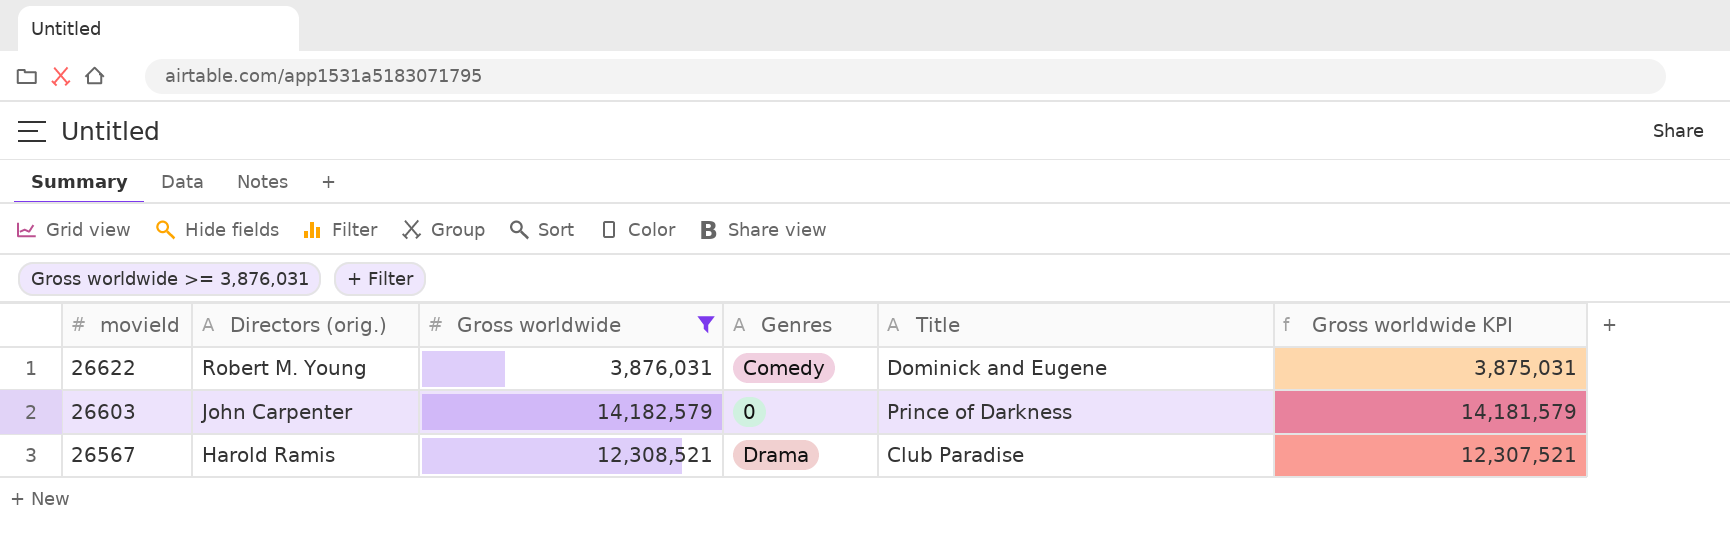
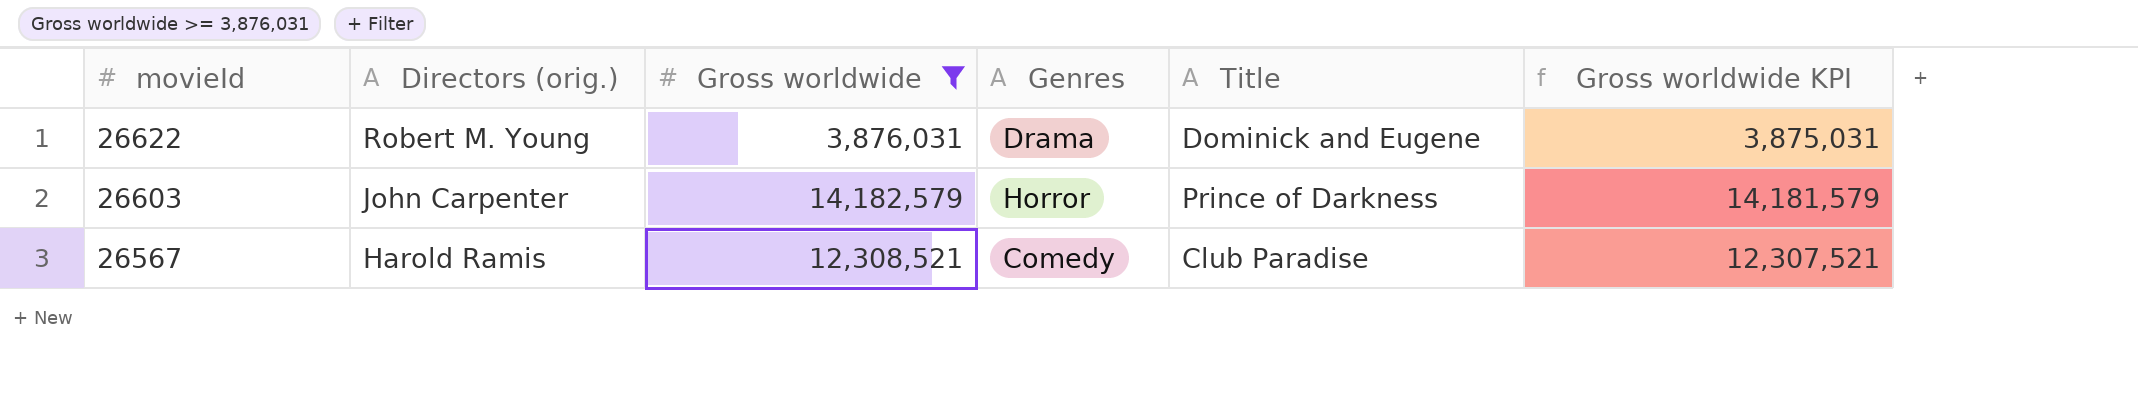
26622 | Genres: Comedy -> Drama
26603 | Genres: 0 -> Horror
26567 | Genres: Drama -> Comedy

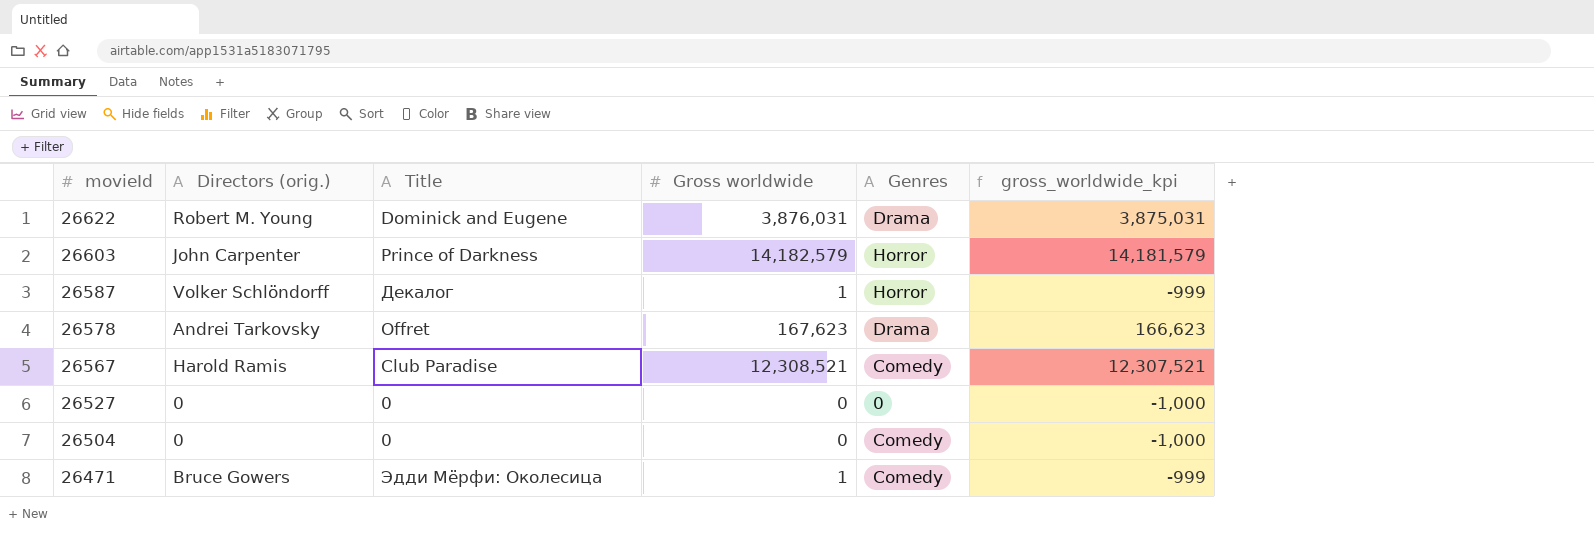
filter: Gross worldwide >= 3,876,031 -> none
column Title | position: 5 -> 3
column name: Gross worldwide KPI -> gross_worldwide_kpi

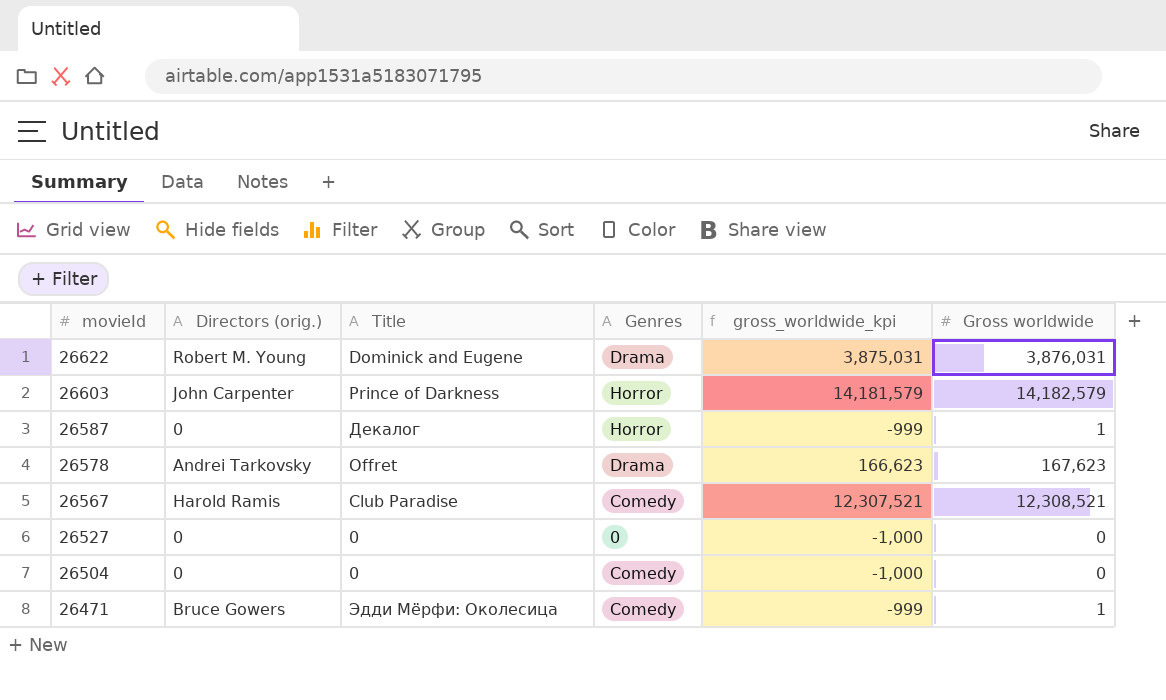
column Gross worldwide | position: 4 -> 6
26587 | Directors (orig.): Volker Schlöndorff -> 0

